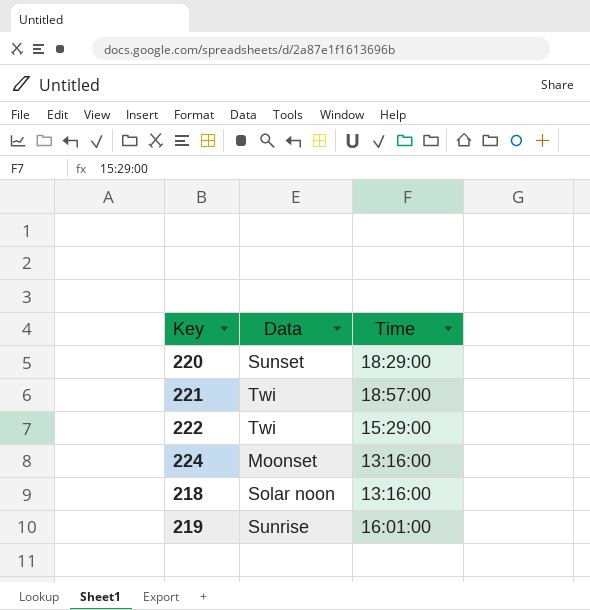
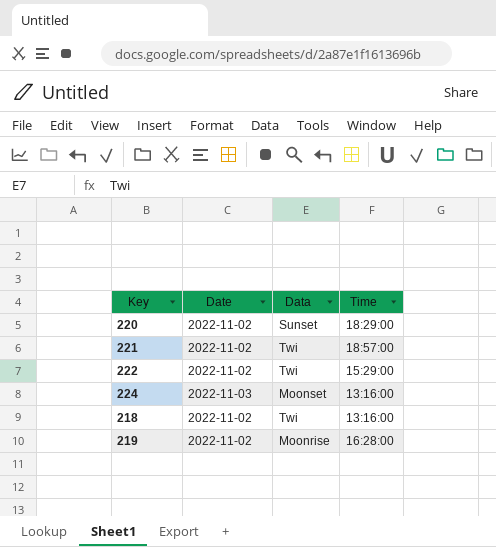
column Date | position: none -> 2
218 | Data: Solar noon -> Twi
219 | Data: Sunrise -> Moonrise
219 | Time: 16:01:00 -> 16:28:00

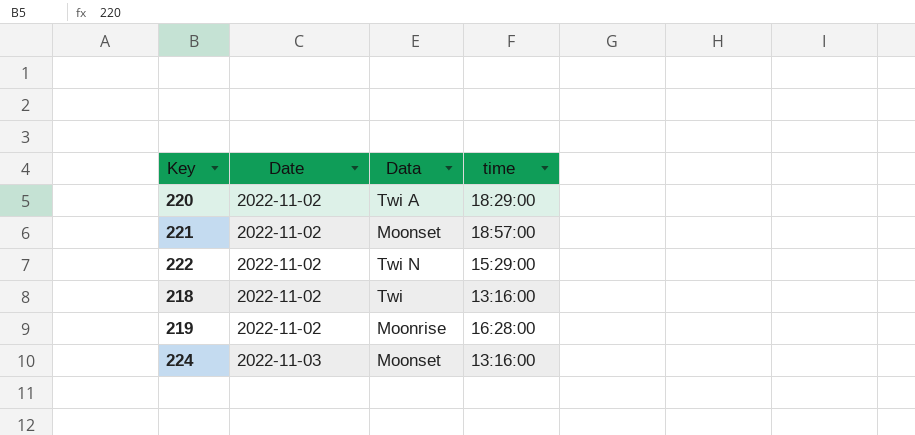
row order: none -> Date ascending
column name: Time -> time
220 | Data: Sunset -> Twi A
221 | Data: Twi -> Moonset
222 | Data: Twi -> Twi N

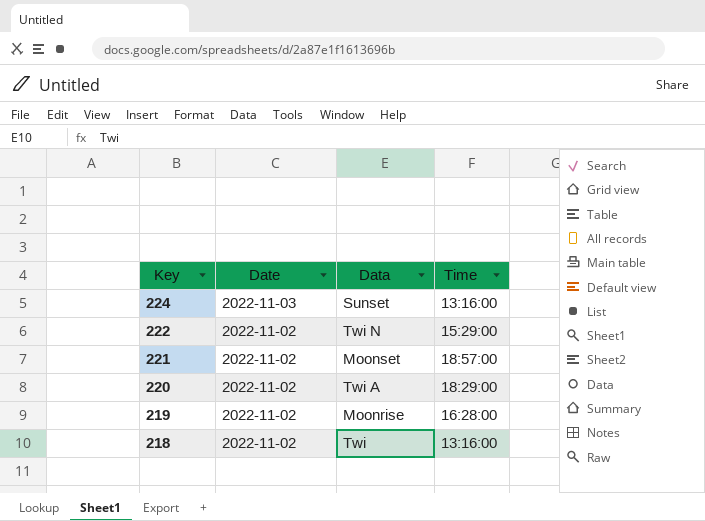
row order: Date ascending -> Key descending
column name: time -> Time
224 | Data: Moonset -> Sunset

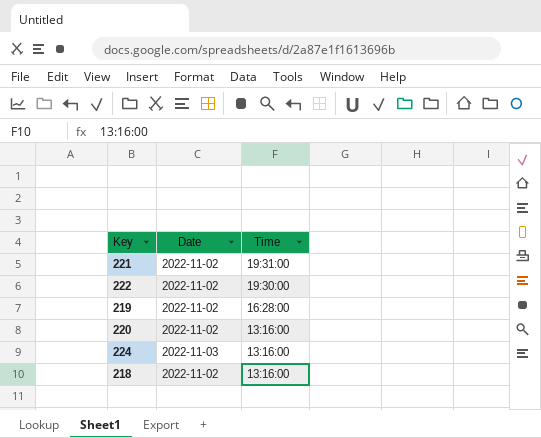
row order: Key descending -> Time descending
column Data | position: 3 -> none
221 | Time: 18:57:00 -> 19:31:00
222 | Time: 15:29:00 -> 19:30:00
220 | Time: 18:29:00 -> 13:16:00

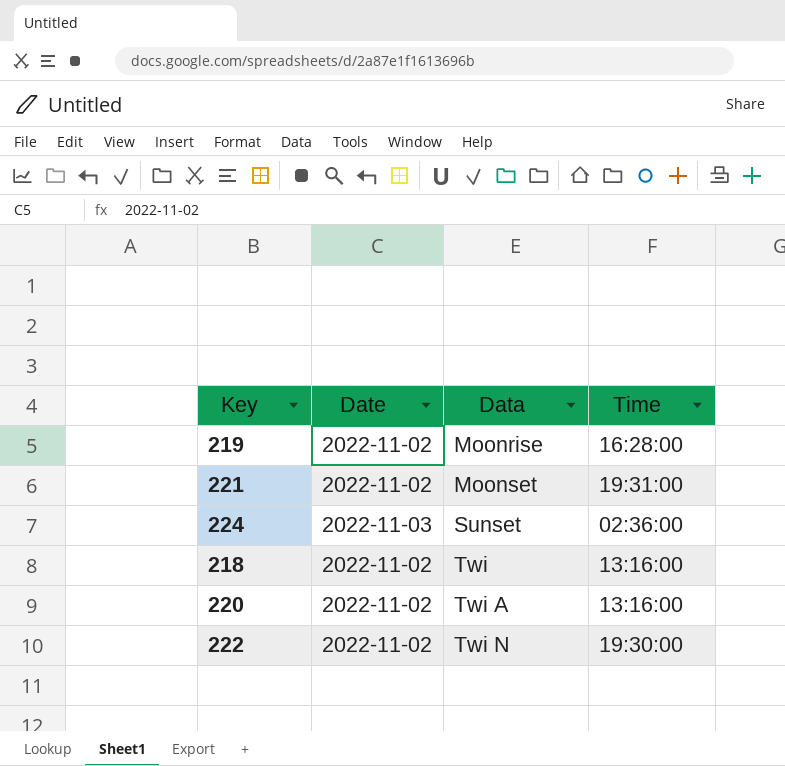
row order: Time descending -> Data ascending
column Data | position: none -> 3
224 | Time: 13:16:00 -> 02:36:00

